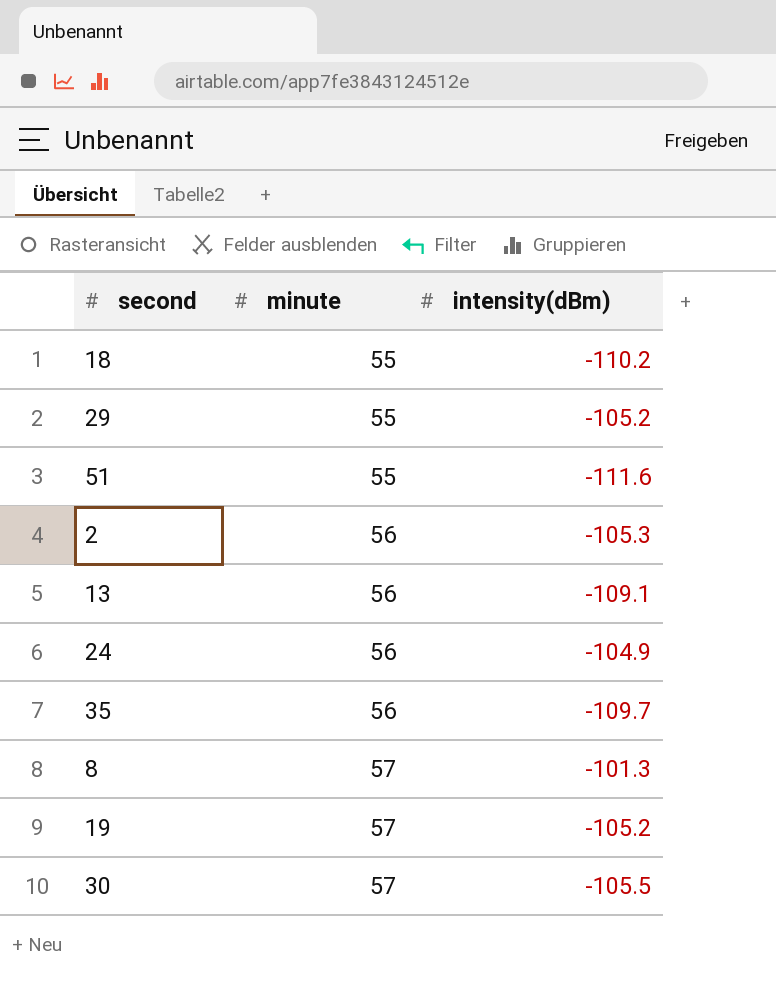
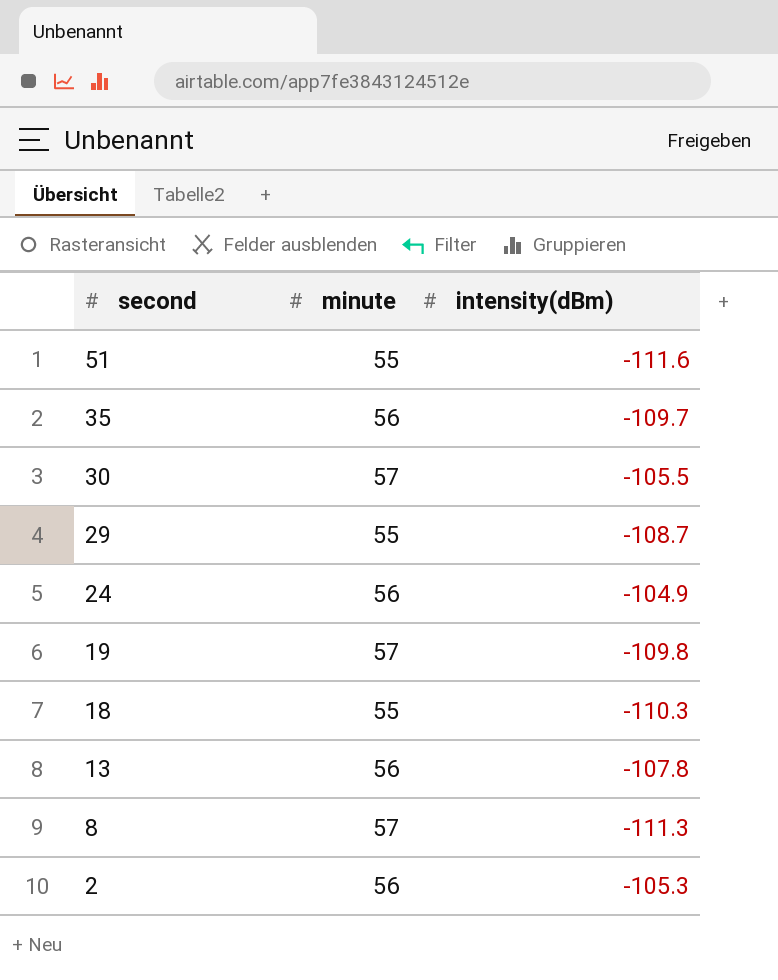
row order: minute ascending -> second descending
29 | intensity(dBm): -105.2 -> -108.7
19 | intensity(dBm): -105.2 -> -109.8
18 | intensity(dBm): -110.2 -> -110.3
13 | intensity(dBm): -109.1 -> -107.8
8 | intensity(dBm): -101.3 -> -111.3

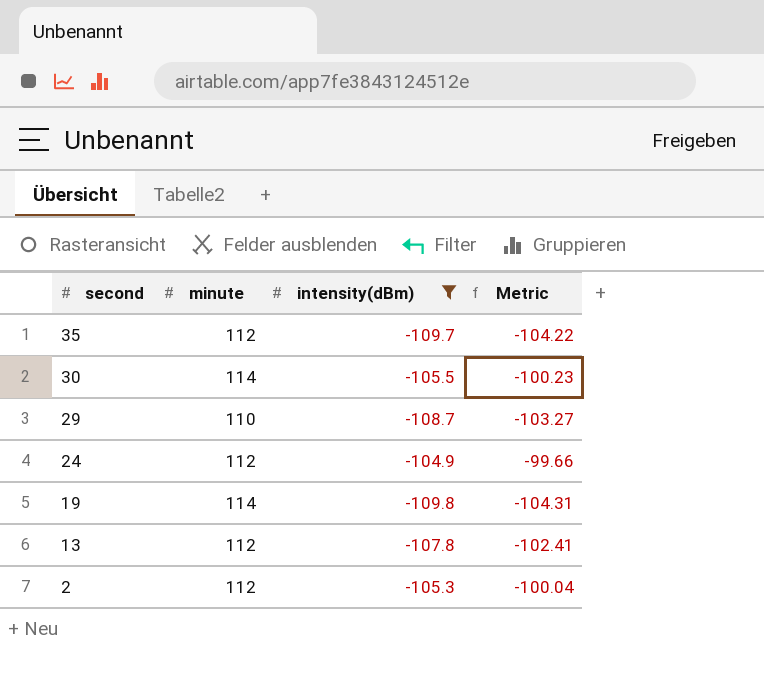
filter: none -> intensity(dBm) >= -109.8
column Metric | formula: none -> [intensity(dBm)] * 0.95
35 | minute: 56 -> 112
30 | minute: 57 -> 114
29 | minute: 55 -> 110
24 | minute: 56 -> 112
19 | minute: 57 -> 114
13 | minute: 56 -> 112
2 | minute: 56 -> 112

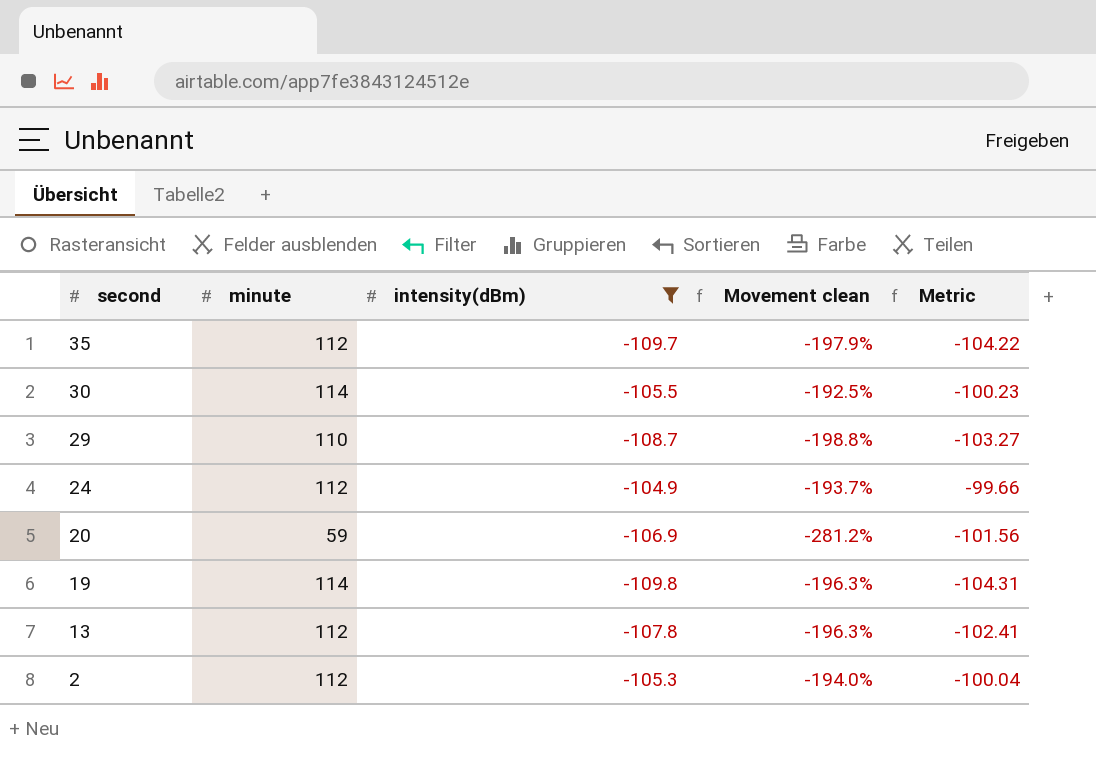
column Movement clean | formula: none -> ([intensity(dBm)] - [minute]) / [minute]
row 20: none -> 59 | -106.9 | -281.2% | -101.56

